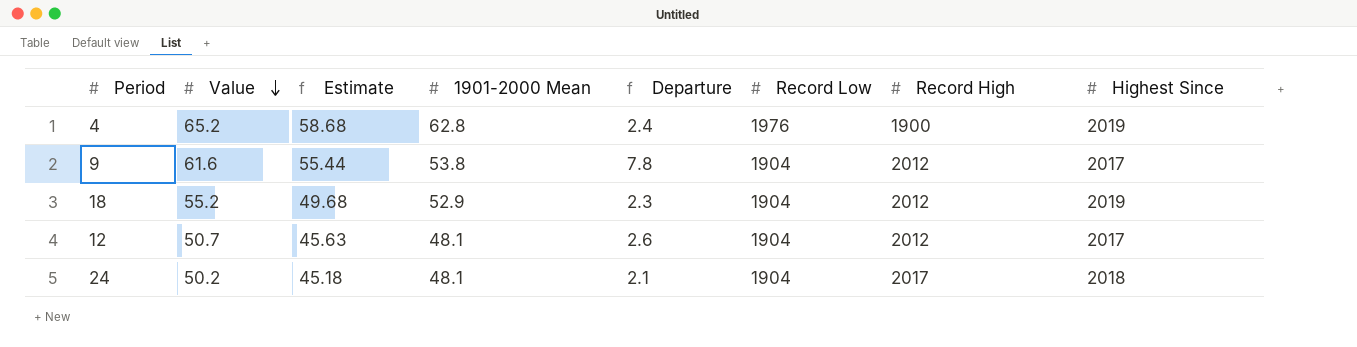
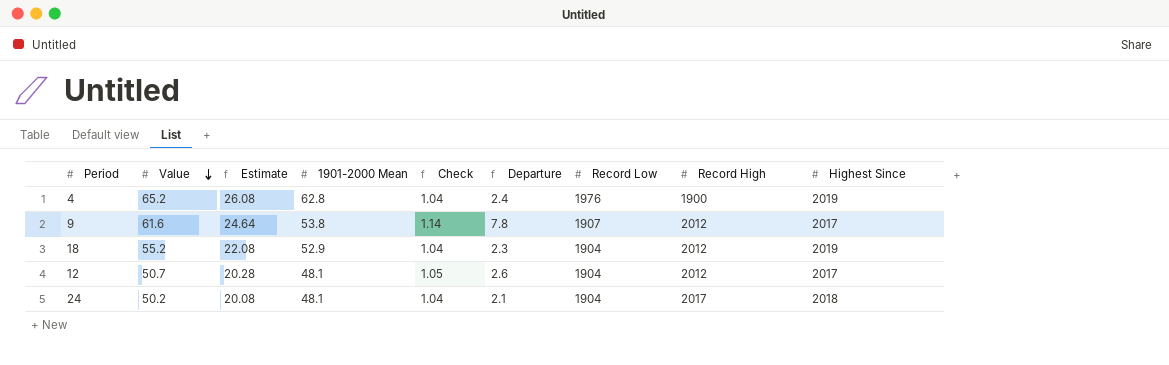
column Estimate | formula: [Value] * 0.9 -> [Value] * 0.4
column Check | formula: none -> [Value] / [1901-2000 Mean]
9 | Record Low: 1904 -> 1907

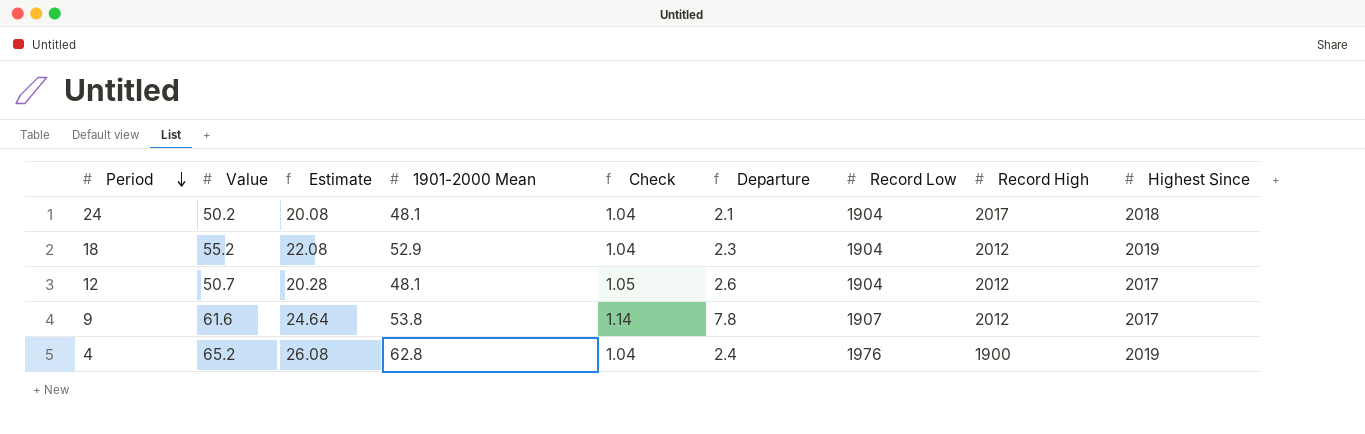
row order: Value descending -> Period descending

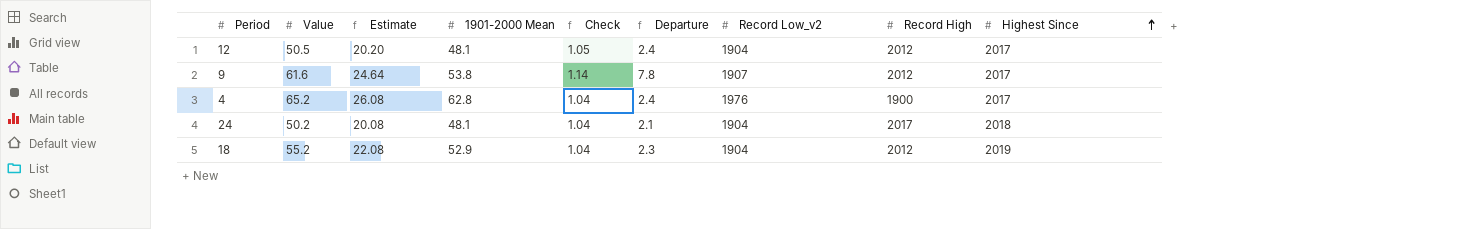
row order: Period descending -> Highest Since ascending
column name: Record Low -> Record Low_v2
12 | Value: 50.7 -> 50.5
12 | Estimate: 20.28 -> 20.20
12 | Departure: 2.6 -> 2.4
4 | Highest Since: 2019 -> 2017

